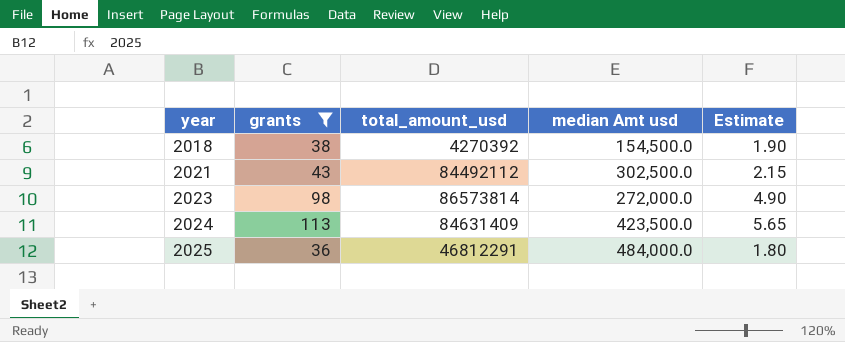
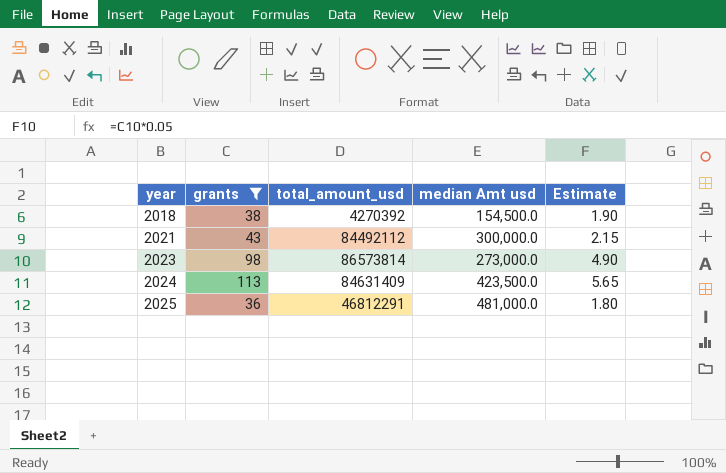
2021 | median Amt usd: 302,500.0 -> 300,000.0
2023 | median Amt usd: 272,000.0 -> 273,000.0
2025 | median Amt usd: 484,000.0 -> 481,000.0

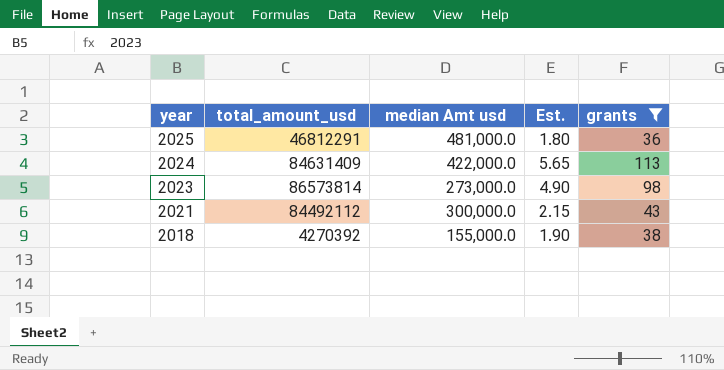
row order: year ascending -> year descending
column name: Estimate -> Est.
column grants | position: 2 -> 5
2024 | median Amt usd: 423,500.0 -> 422,000.0
2018 | median Amt usd: 154,500.0 -> 155,000.0

